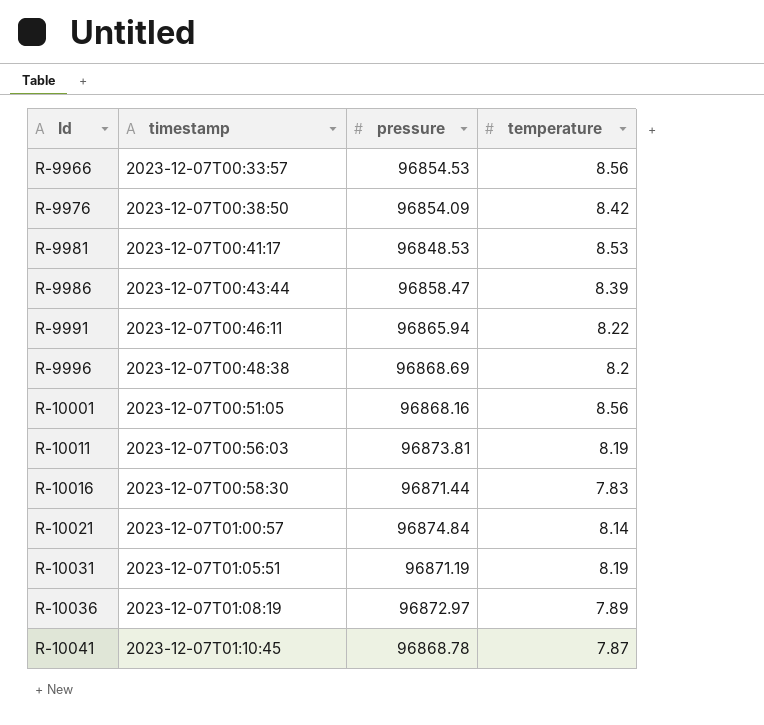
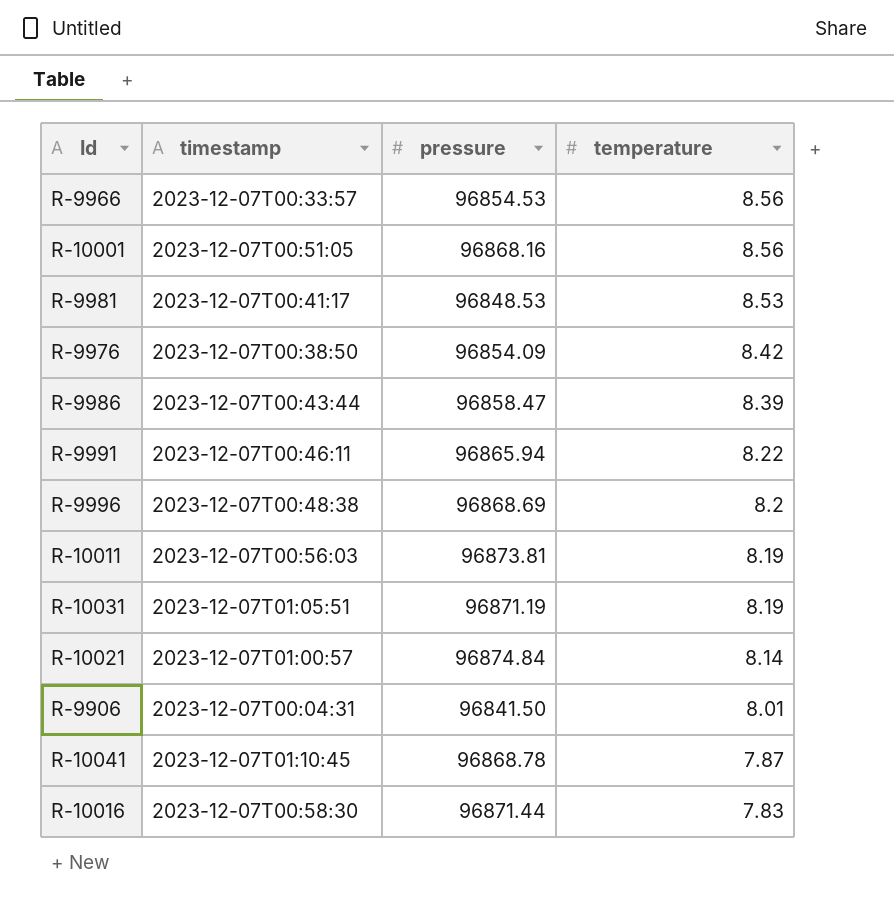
row order: Id ascending -> temperature descending
row R-10036: 2023-12-07T01:08:19 | 96872.97 | 7.89 -> none
row R-9906: none -> 2023-12-07T00:04:31 | 96841.50 | 8.01

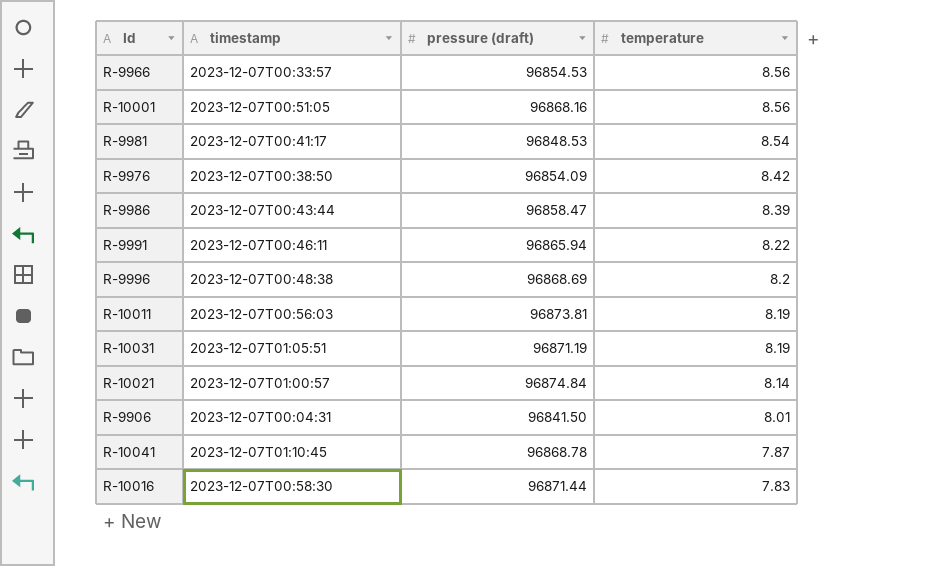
column name: pressure -> pressure (draft)
R-9981 | temperature: 8.53 -> 8.54

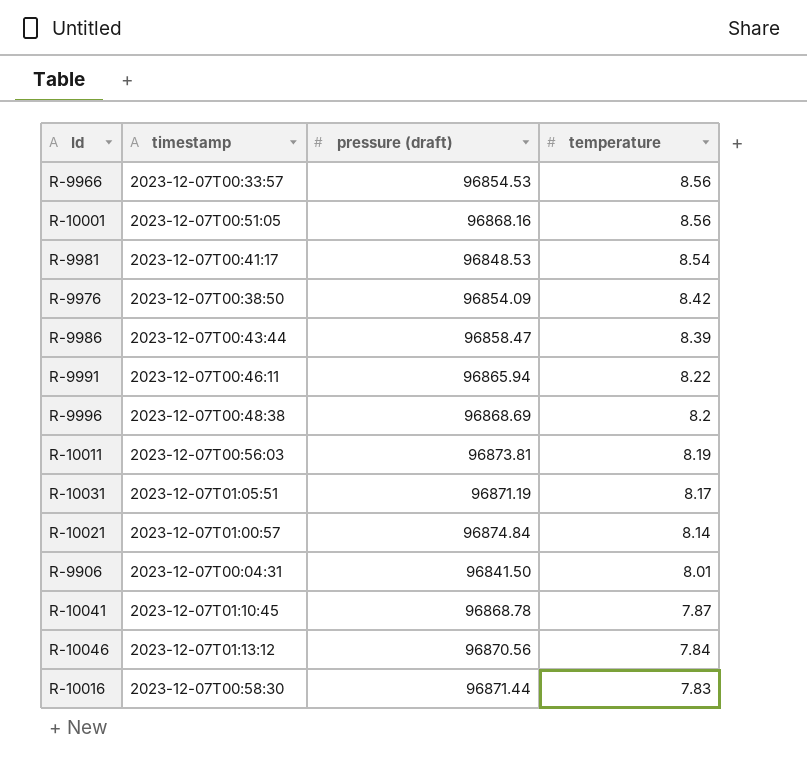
R-10031 | temperature: 8.19 -> 8.17
row R-10046: none -> 2023-12-07T01:13:12 | 96870.56 | 7.84

